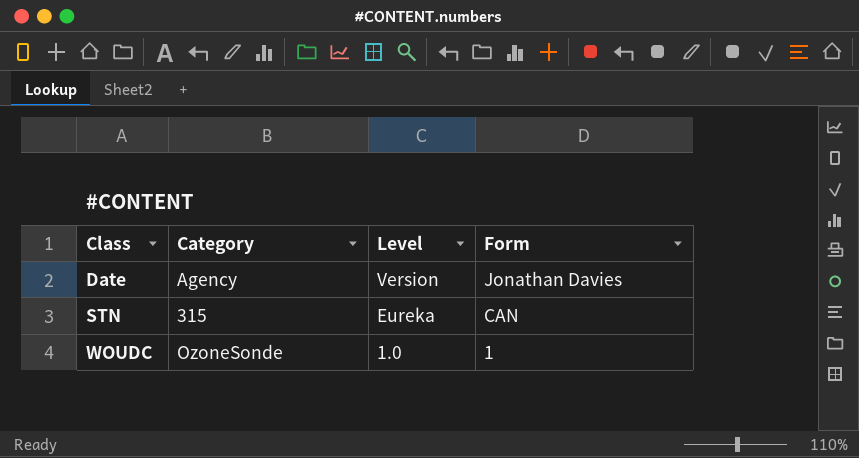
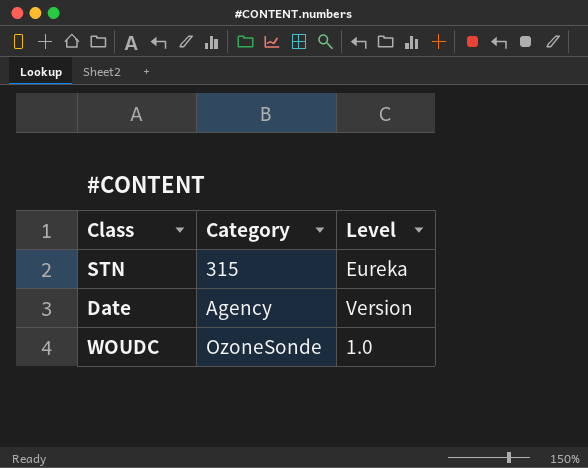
row order: Class ascending -> Category ascending
column Form | position: 4 -> none

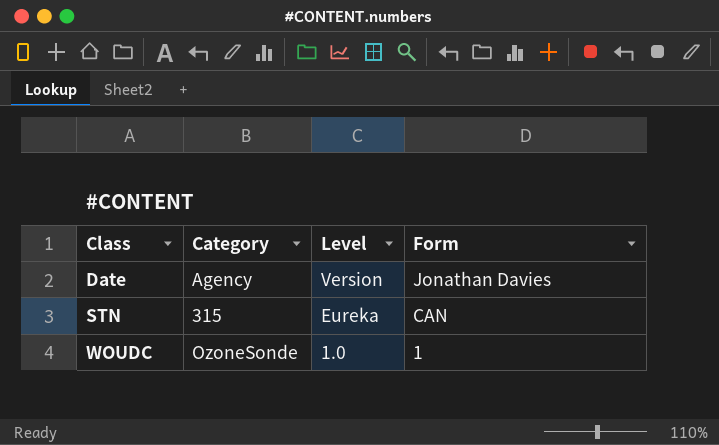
row order: Category ascending -> Class ascending
column Form | position: none -> 4

